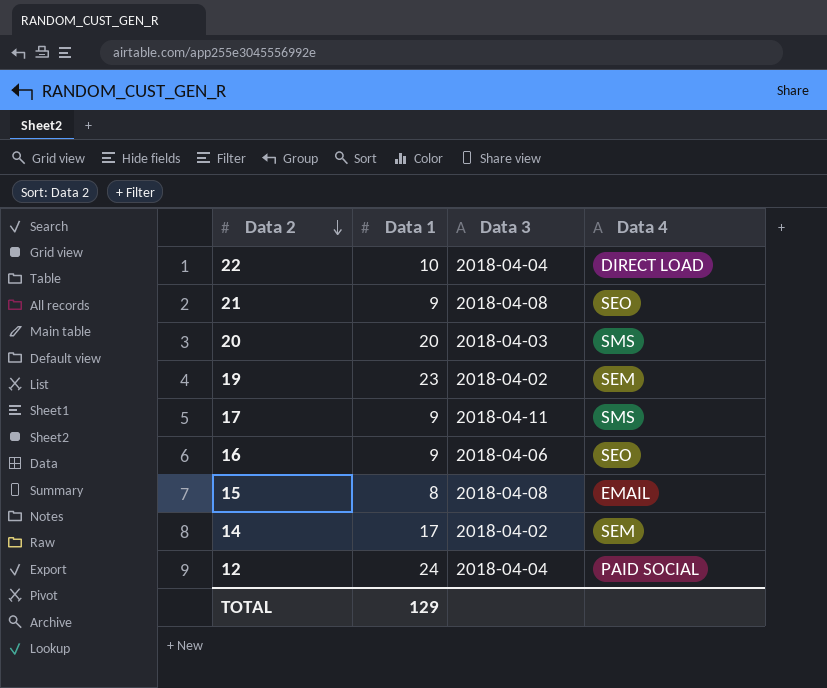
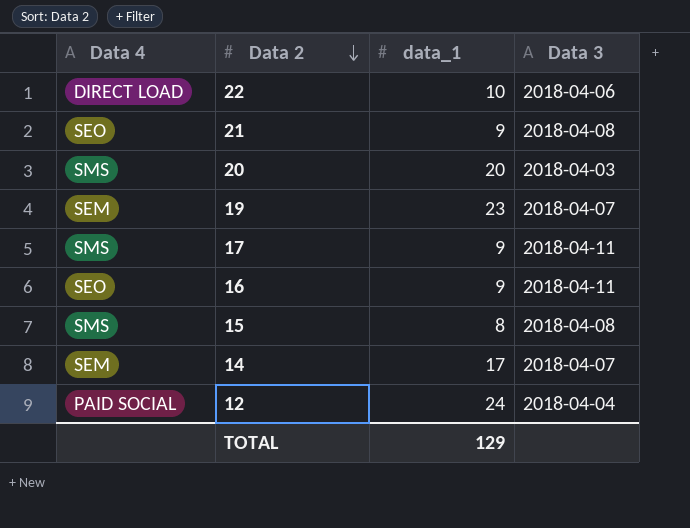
column Data 4 | position: 4 -> 1
column name: Data 1 -> data_1
22 | Data 3: 2018-04-04 -> 2018-04-06
19 | Data 3: 2018-04-02 -> 2018-04-07
16 | Data 3: 2018-04-06 -> 2018-04-11
15 | Data 4: EMAIL -> SMS
14 | Data 3: 2018-04-02 -> 2018-04-07

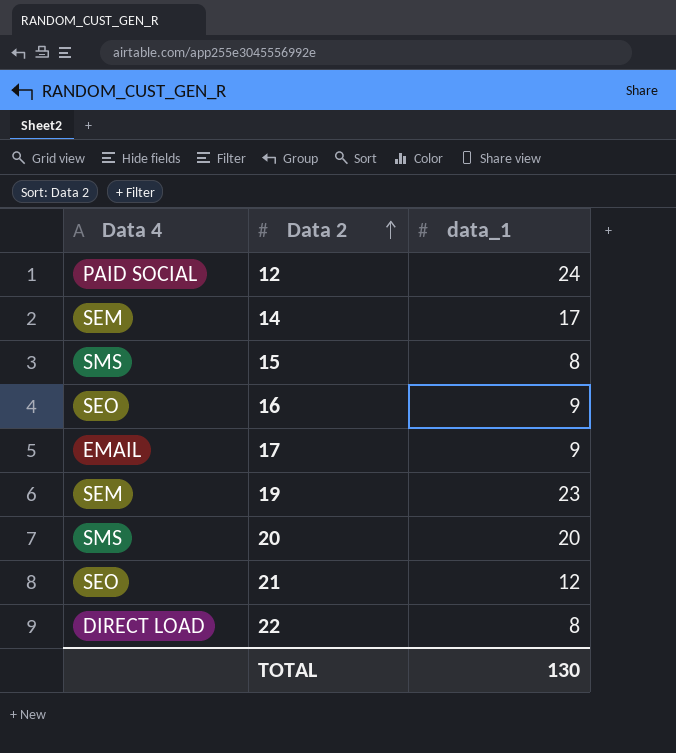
row order: Data 2 descending -> Data 2 ascending
column Data 3 | position: 4 -> none
17 | Data 4: SMS -> EMAIL
21 | data_1: 9 -> 12
22 | data_1: 10 -> 8
TOTAL | data_1: 129 -> 130

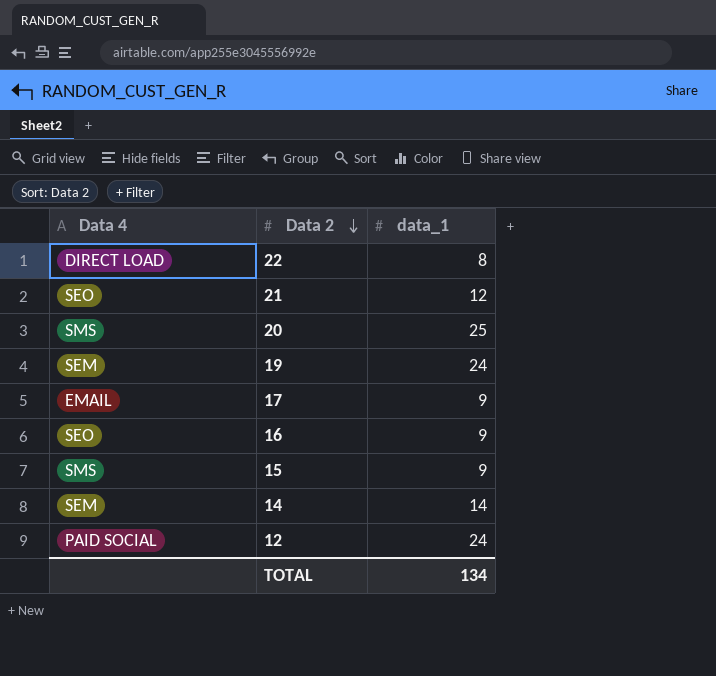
row order: Data 2 ascending -> Data 2 descending
20 | data_1: 20 -> 25
19 | data_1: 23 -> 24
15 | data_1: 8 -> 9
14 | data_1: 17 -> 14
TOTAL | data_1: 130 -> 134

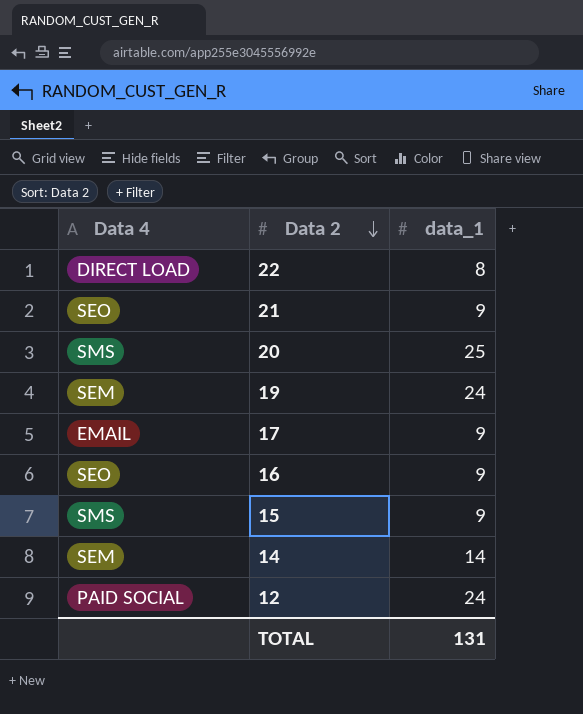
21 | data_1: 12 -> 9
TOTAL | data_1: 134 -> 131

